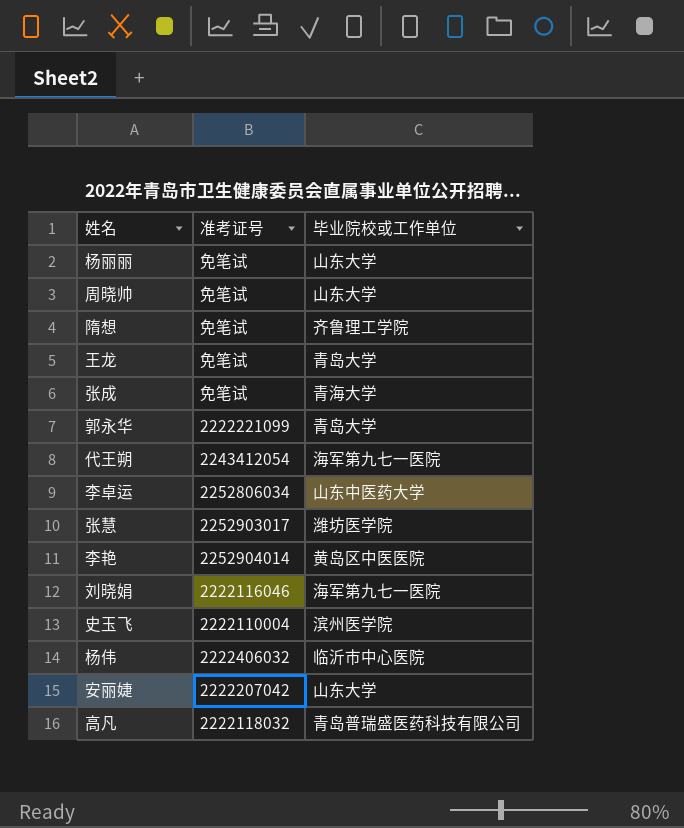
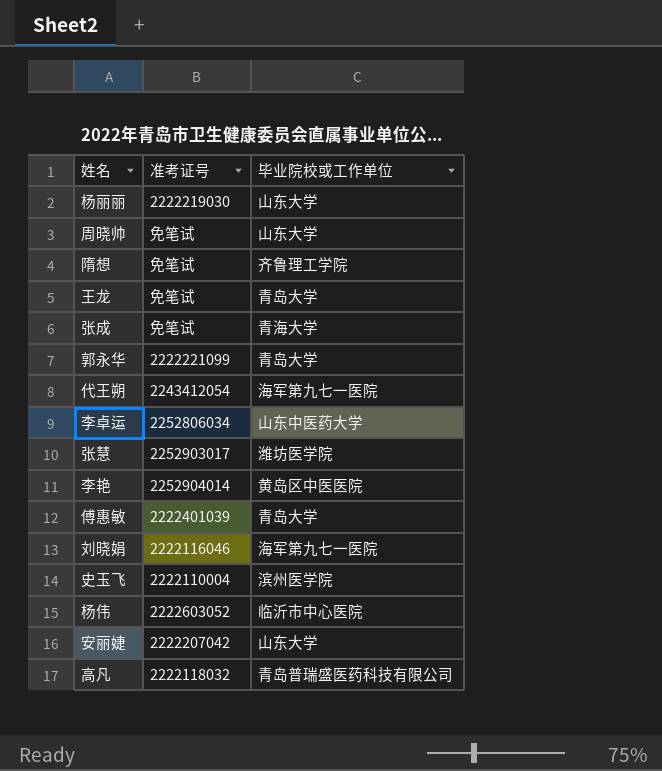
杨丽丽 | 准考证号: 免笔试 -> 2222219030
row 傅惠敏: none -> 2222401039 | 青岛大学
杨伟 | 准考证号: 2222406032 -> 2222603052

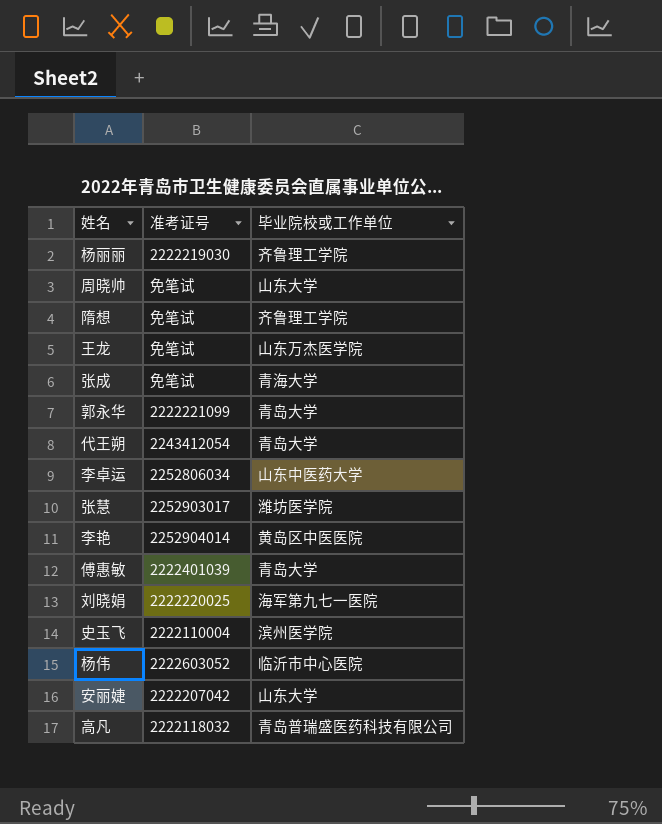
杨丽丽 | 毕业院校或工作单位: 山东大学 -> 齐鲁理工学院
王龙 | 毕业院校或工作单位: 青岛大学 -> 山东万杰医学院
代王朔 | 毕业院校或工作单位: 海军第九七一医院 -> 青岛大学
刘晓娟 | 准考证号: 2222116046 -> 2222220025

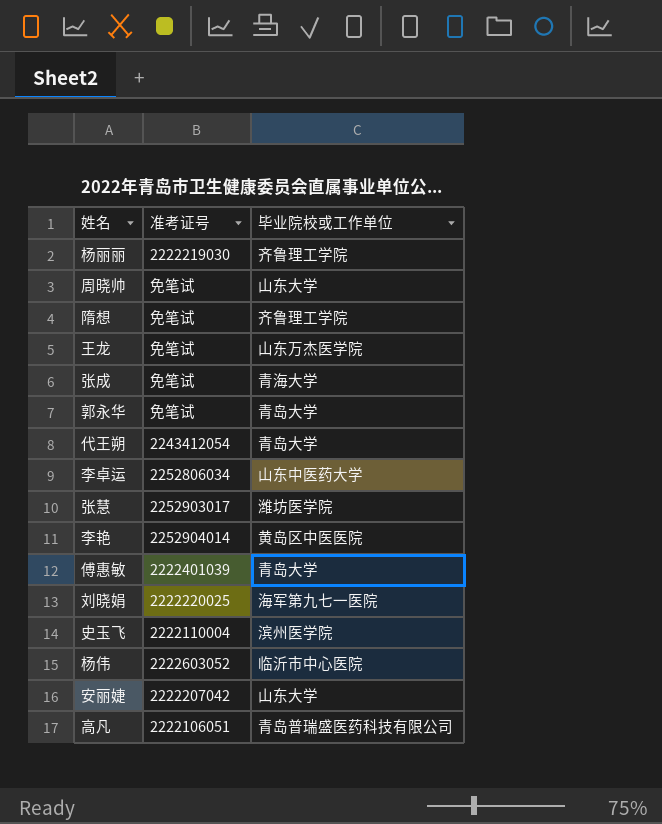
郭永华 | 准考证号: 2222221099 -> 免笔试
高凡 | 准考证号: 2222118032 -> 2222106051

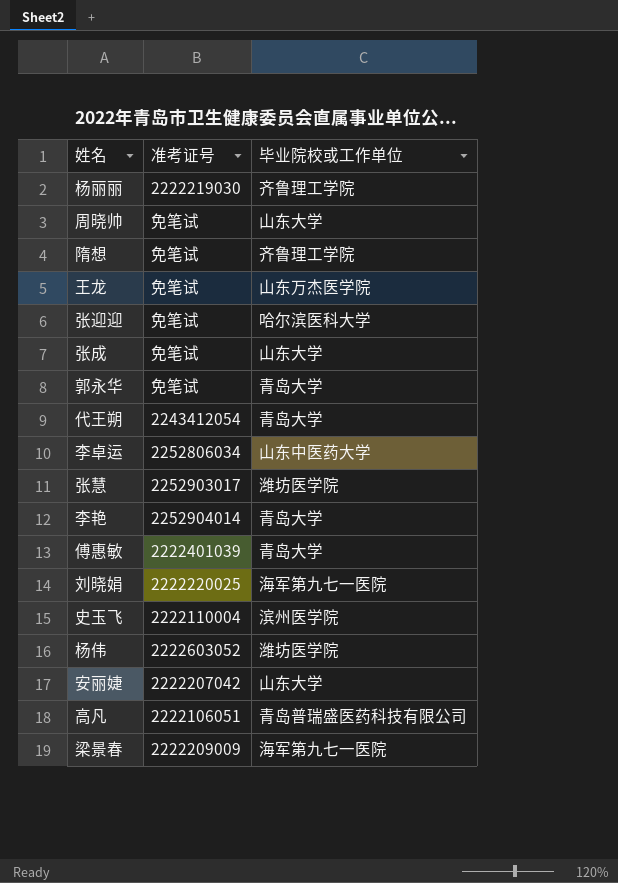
row 张迎迎: none -> 免笔试 | 哈尔滨医科大学
张成 | 毕业院校或工作单位: 青海大学 -> 山东大学
李艳 | 毕业院校或工作单位: 黄岛区中医医院 -> 青岛大学
杨伟 | 毕业院校或工作单位: 临沂市中心医院 -> 潍坊医学院
row 梁景春: none -> 2222209009 | 海军第九七一医院

